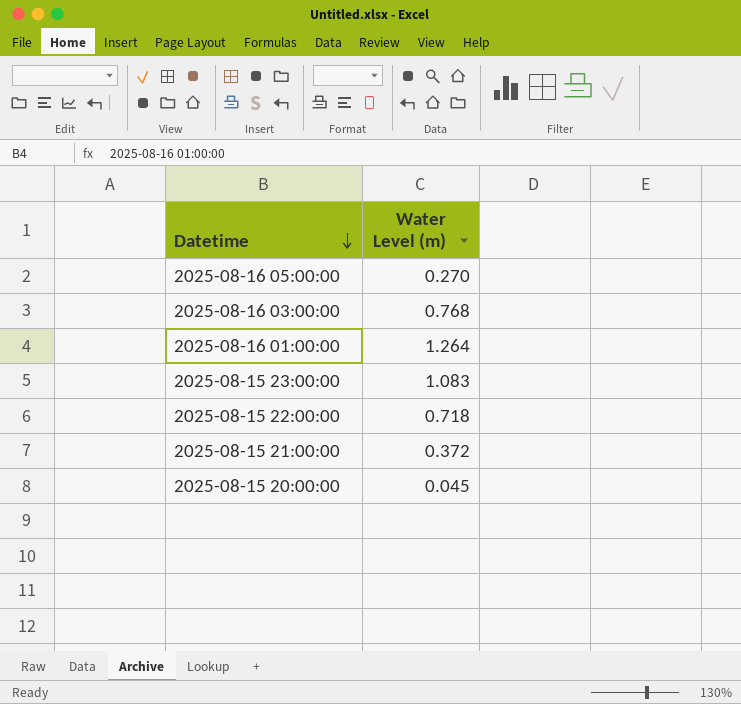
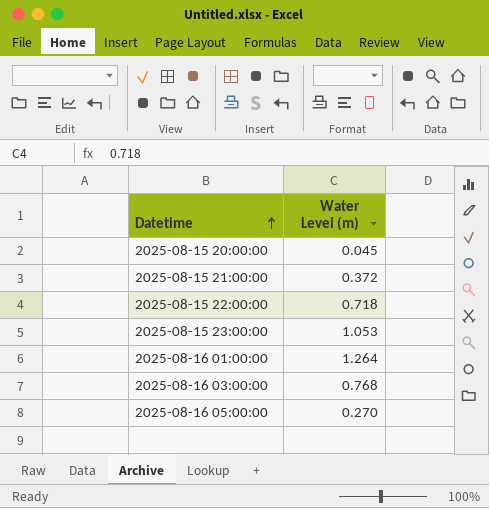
row order: Datetime descending -> Datetime ascending
2025-08-15 23:00:00 | Water Level (m): 1.083 -> 1.053

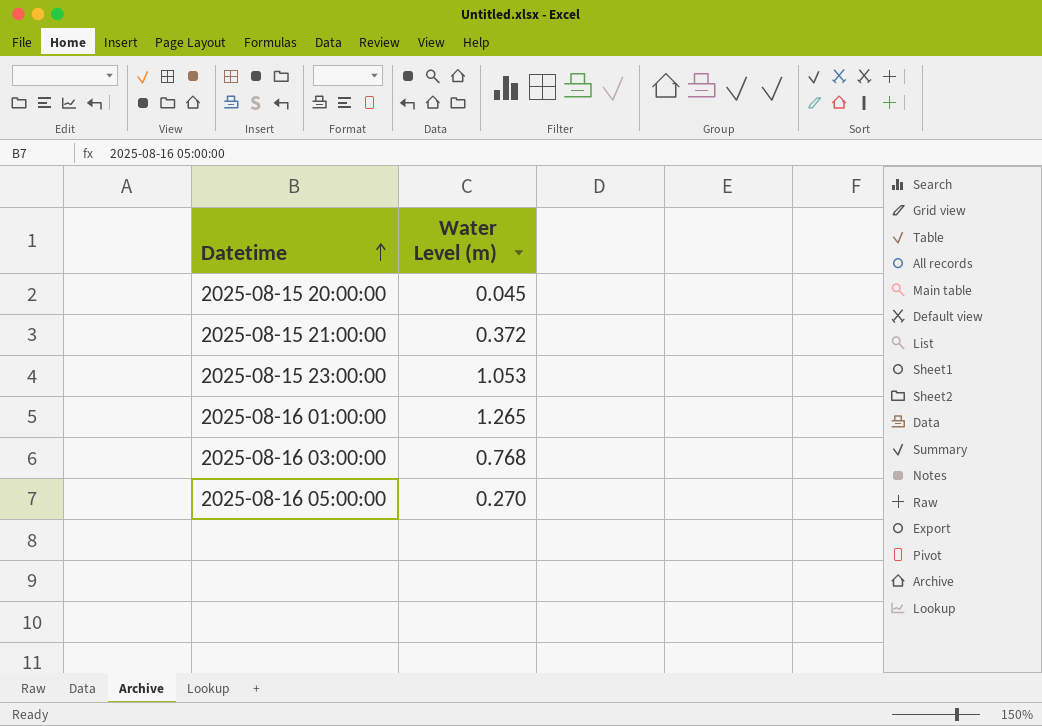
row 2025-08-15 22:00:00: 0.718 -> none
2025-08-16 01:00:00 | Water Level (m): 1.264 -> 1.265

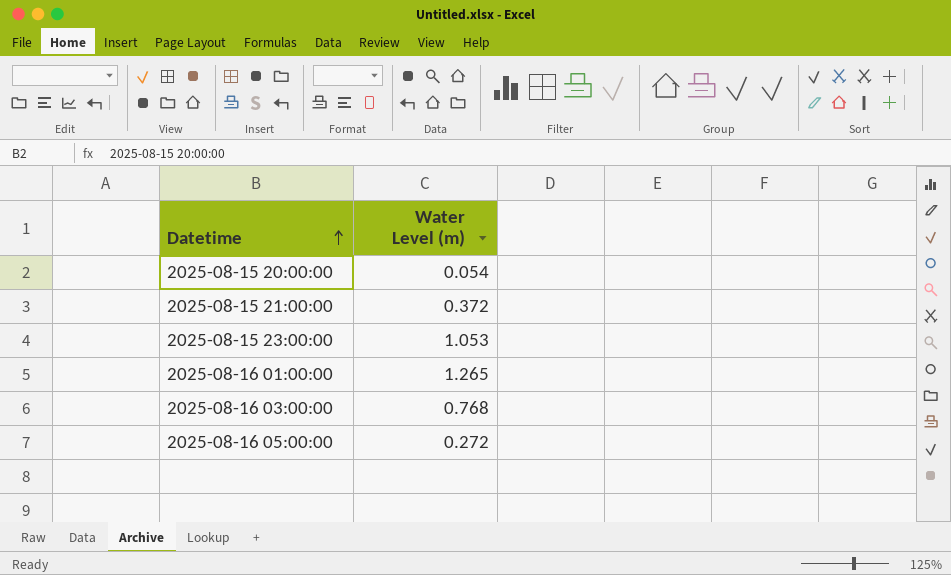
2025-08-15 20:00:00 | Water Level (m): 0.045 -> 0.054
2025-08-16 05:00:00 | Water Level (m): 0.270 -> 0.272

